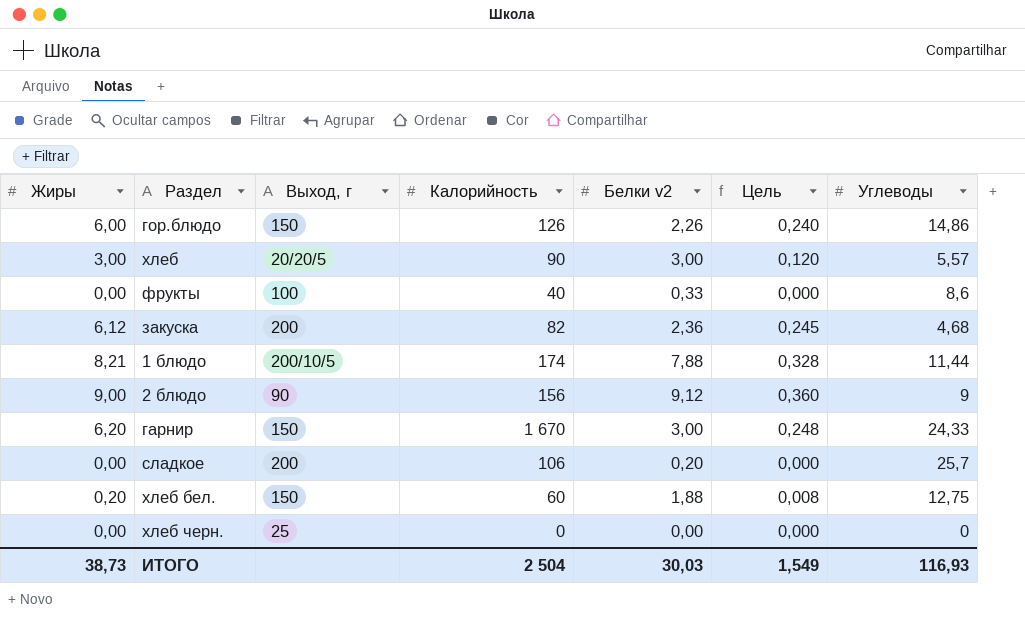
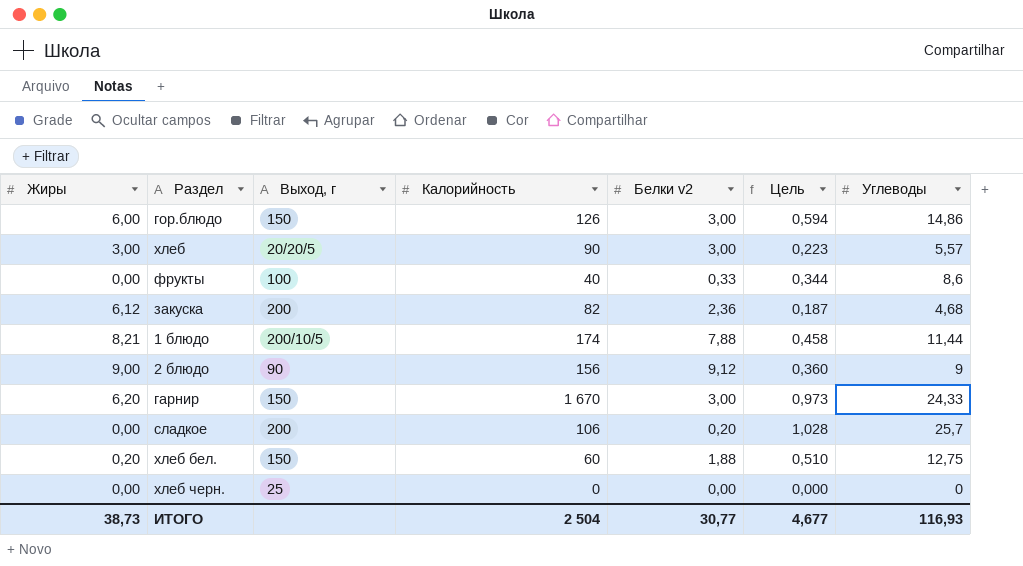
column Цель | formula: [Жиры] * 0,04 -> [Углеводы] * 0,04
гор.блюдо | Белки v2: 2,26 -> 3,00
ИТОГО | Белки v2: 30,03 -> 30,77
ИТОГО | Цель: 1,549 -> 4,677

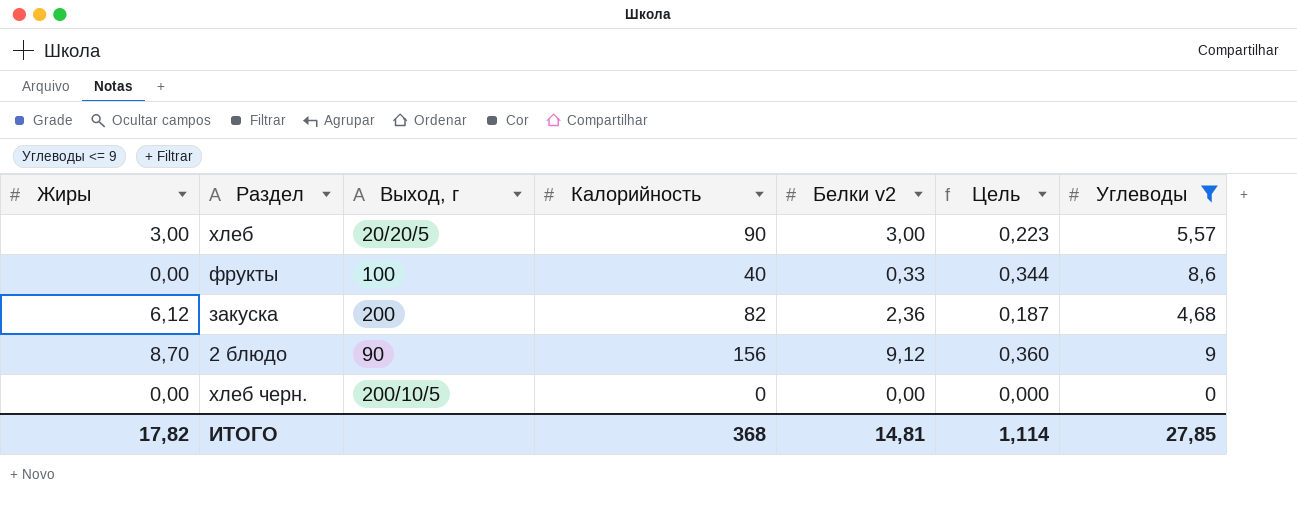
filter: none -> Углеводы <= 9
2 блюдо | Жиры: 9,00 -> 8,70
хлеб черн. | Выход, г: 25 -> 200/10/5
ИТОГО | Жиры: 38,73 -> 17,82
ИТОГО | Калорийность: 2 504 -> 368
ИТОГО | Белки v2: 30,77 -> 14,81
ИТОГО | Цель: 4,677 -> 1,114
ИТОГО | Углеводы: 116,93 -> 27,85

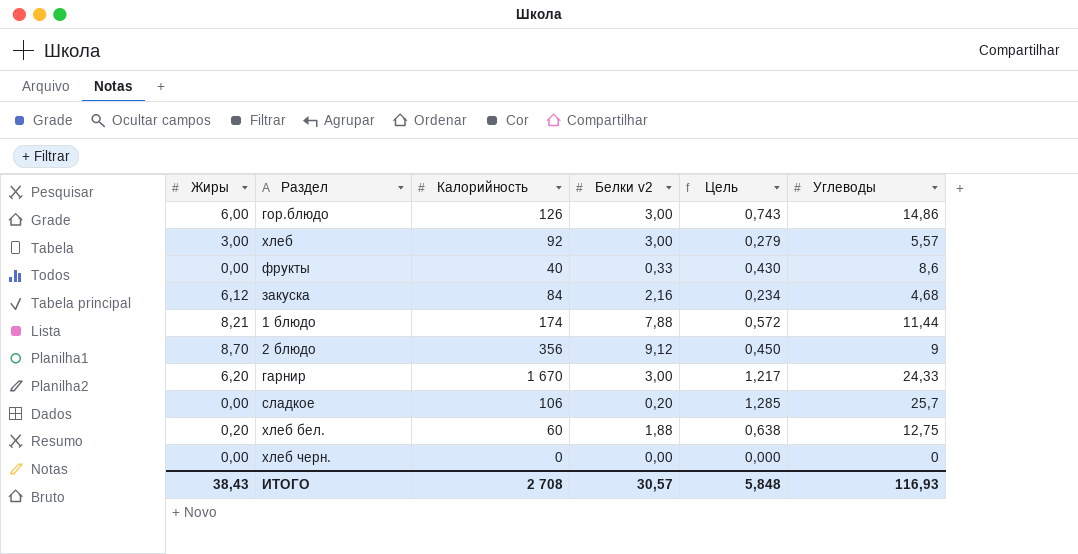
filter: Углеводы <= 9 -> none
column Выход, г | position: 3 -> none
column Цель | formula: [Углеводы] * 0,04 -> [Углеводы] * 0,05
хлеб | Калорийность: 90 -> 92
закуска | Калорийность: 82 -> 84
закуска | Белки v2: 2,36 -> 2,16
2 блюдо | Калорийность: 156 -> 356
ИТОГО | Жиры: 17,82 -> 38,43
ИТОГО | Калорийность: 368 -> 2 708
ИТОГО | Белки v2: 14,81 -> 30,57
ИТОГО | Цель: 1,114 -> 5,848
ИТОГО | Углеводы: 27,85 -> 116,93

